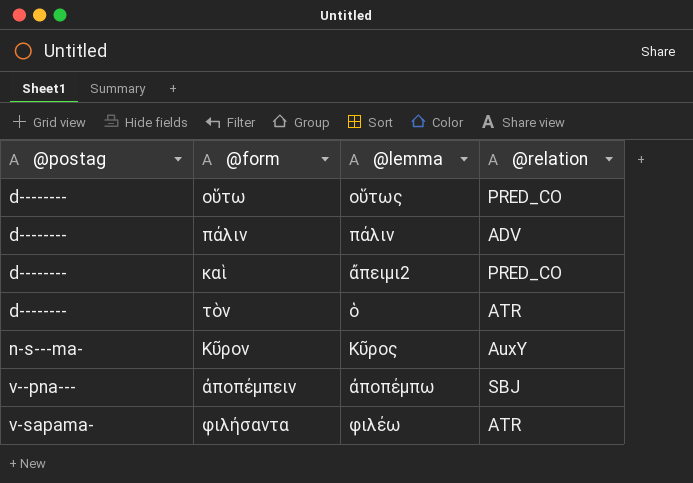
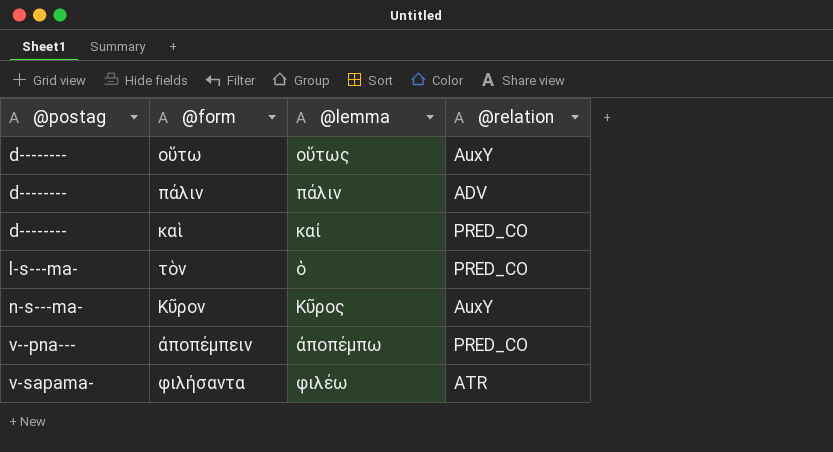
οὕτω | @relation: PRED_CO -> AuxY
καὶ | @lemma: ἄπειμι2 -> καί
τὸν | @postag: d-------- -> l-s---ma-
τὸν | @relation: ATR -> PRED_CO
ἀποπέμπειν | @relation: SBJ -> PRED_CO

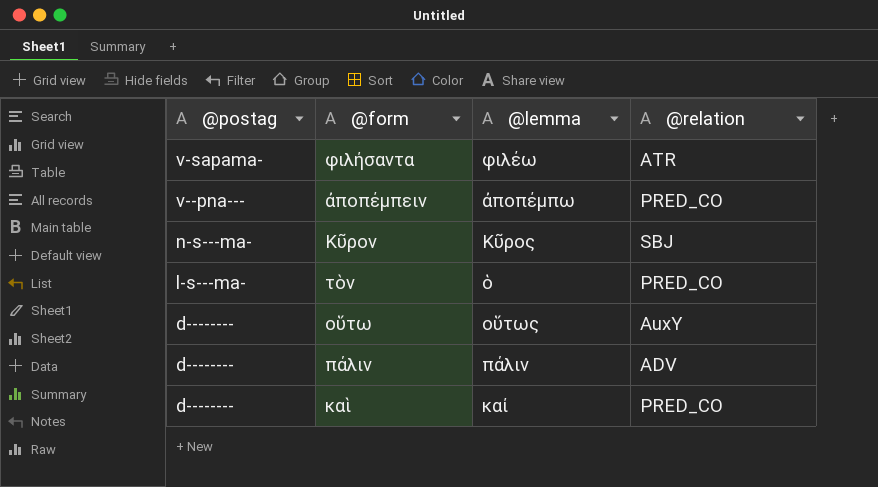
row order: @postag ascending -> @postag descending
Κῦρον | @relation: AuxY -> SBJ

